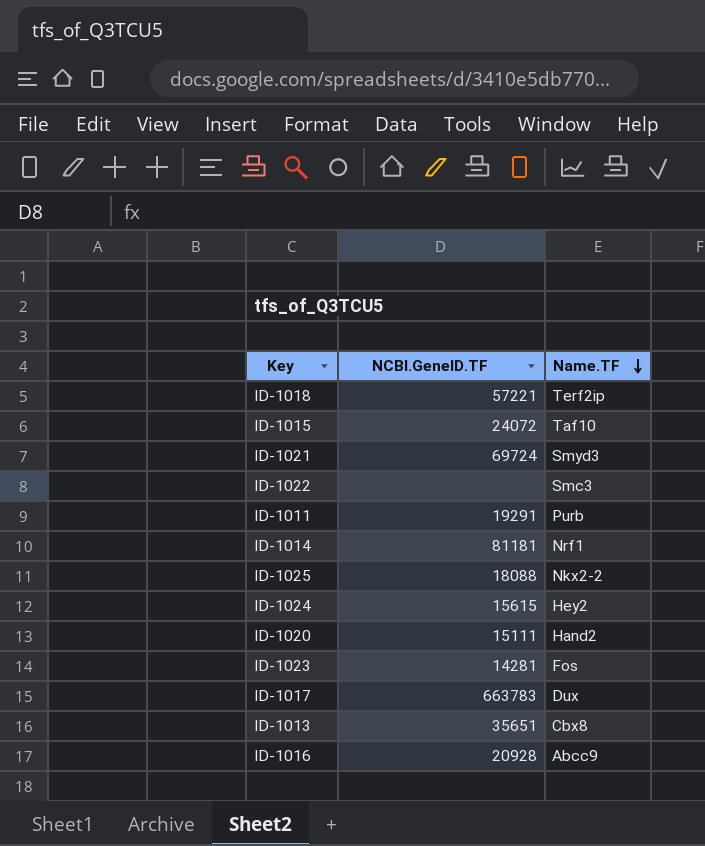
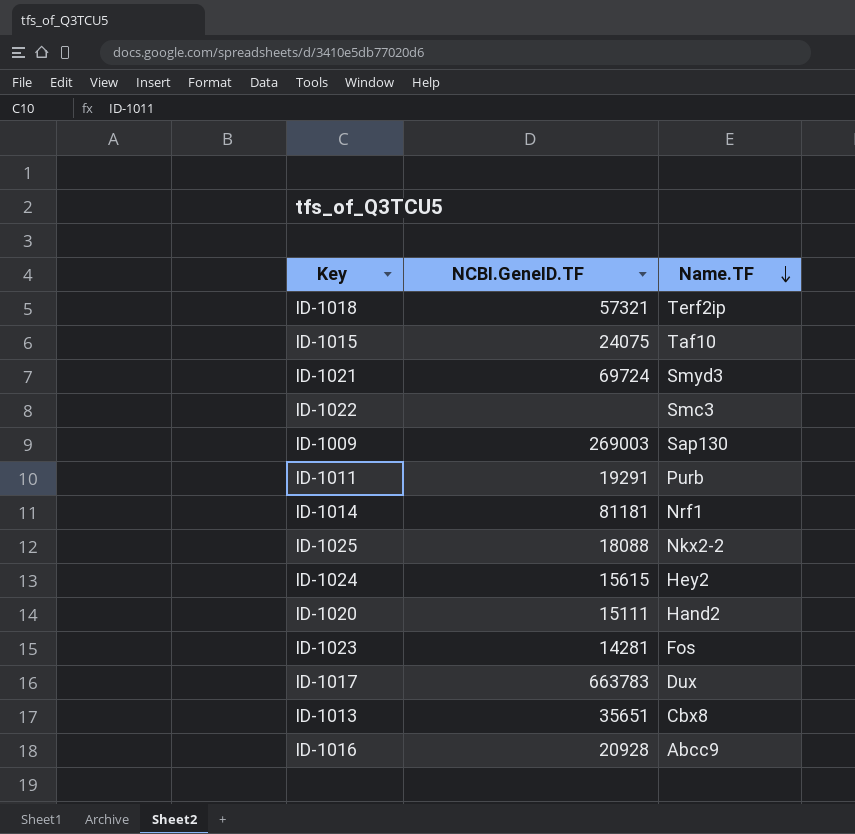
ID-1018 | NCBI.GeneID.TF: 57221 -> 57321
ID-1015 | NCBI.GeneID.TF: 24072 -> 24075
row ID-1009: none -> 269003 | Sap130

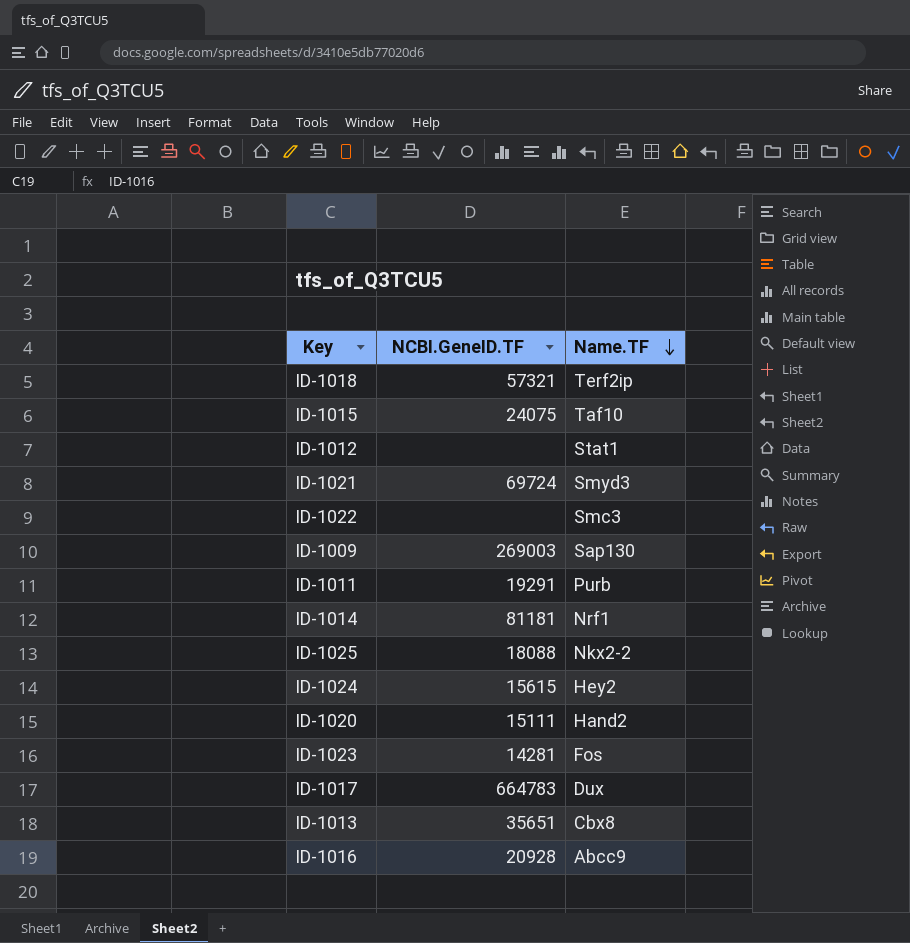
row ID-1012: none -> none | Stat1
ID-1017 | NCBI.GeneID.TF: 663783 -> 664783

